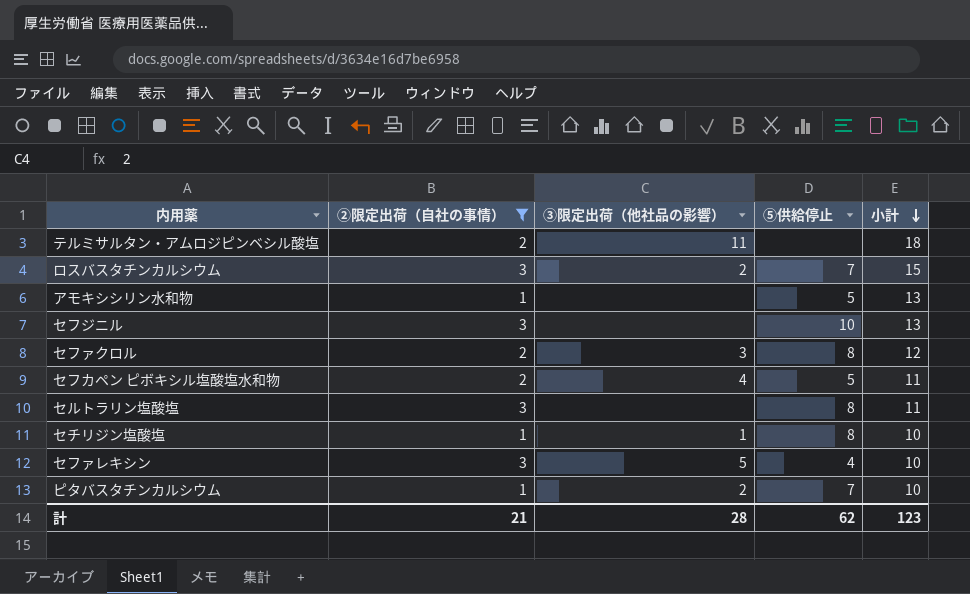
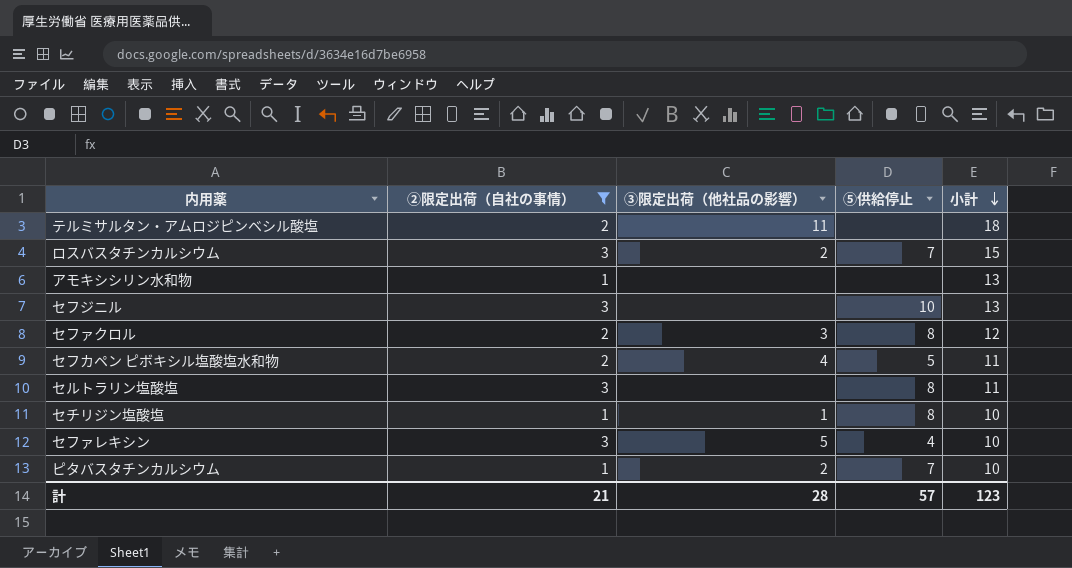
アモキシシリン水和物 | ⑤供給停止: 5 -> none
計 | ⑤供給停止: 62 -> 57

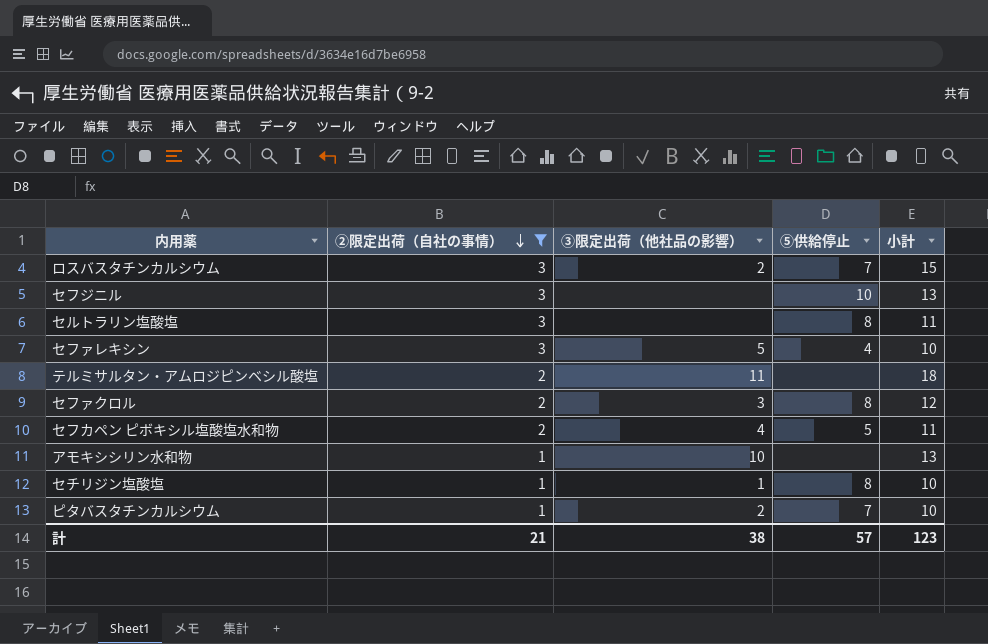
row order: 小計 descending -> ②限定出荷（自社の事情） descending
アモキシシリン水和物 | ③限定出荷（他社品の影響）: none -> 10
計 | ③限定出荷（他社品の影響）: 28 -> 38

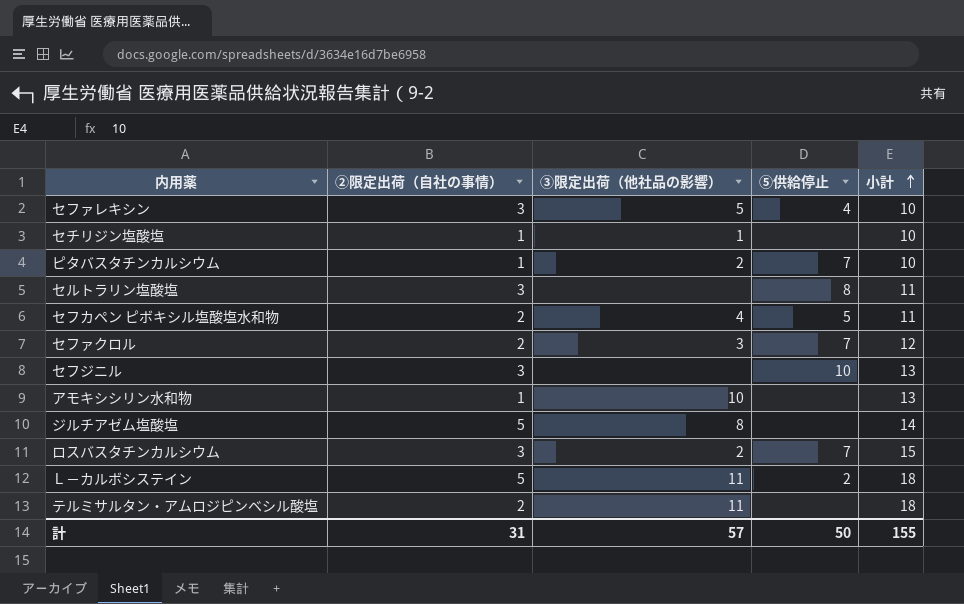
filter: ②限定出荷（自社の事情） != 5 -> none
row order: ②限定出荷（自社の事情） descending -> 小計 ascending
セチリジン塩酸塩 | ⑤供給停止: 8 -> none
セファクロル | ⑤供給停止: 8 -> 7
計 | ②限定出荷（自社の事情）: 21 -> 31
計 | ③限定出荷（他社品の影響）: 38 -> 57
計 | ⑤供給停止: 57 -> 50
計 | 小計: 123 -> 155

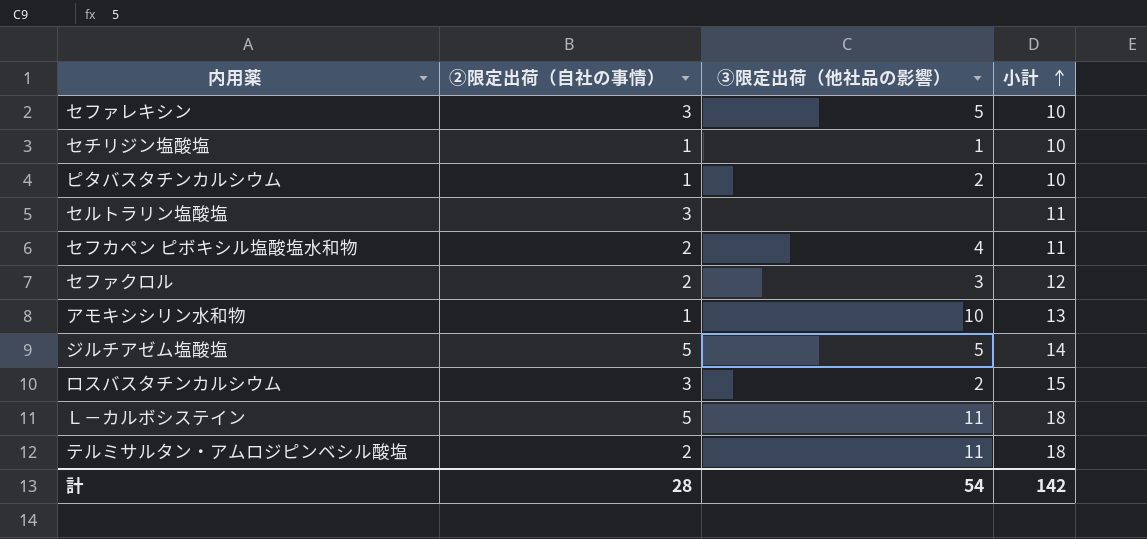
column ⑤供給停止 | position: 4 -> none
row セフジニル: 3 | none | 10 | 13 -> none
ジルチアゼム塩酸塩 | ③限定出荷（他社品の影響）: 8 -> 5
計 | ②限定出荷（自社の事情）: 31 -> 28
計 | ③限定出荷（他社品の影響）: 57 -> 54
計 | 小計: 155 -> 142

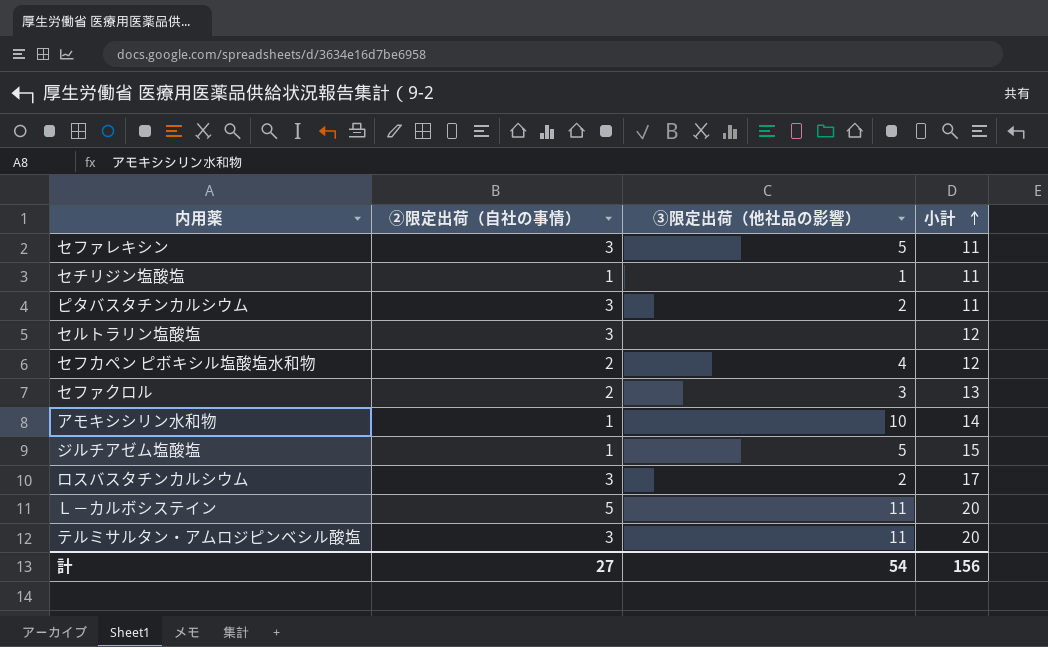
セファレキシン | 小計: 10 -> 11
セチリジン塩酸塩 | 小計: 10 -> 11
ピタバスタチンカルシウム | ②限定出荷（自社の事情）: 1 -> 3
ピタバスタチンカルシウム | 小計: 10 -> 11
セルトラリン塩酸塩 | 小計: 11 -> 12
セフカペン ピボキシル塩酸塩水和物 | 小計: 11 -> 12
セファクロル | 小計: 12 -> 13
アモキシシリン水和物 | 小計: 13 -> 14
ジルチアゼム塩酸塩 | ②限定出荷（自社の事情）: 5 -> 1
ジルチアゼム塩酸塩 | 小計: 14 -> 15
ロスバスタチンカルシウム | 小計: 15 -> 17
Ｌ－カルボシステイン | 小計: 18 -> 20
テルミサルタン・アムロジピンベシル酸塩 | ②限定出荷（自社の事情）: 2 -> 3
テルミサルタン・アムロジピンベシル酸塩 | 小計: 18 -> 20
計 | ②限定出荷（自社の事情）: 28 -> 27
計 | 小計: 142 -> 156

